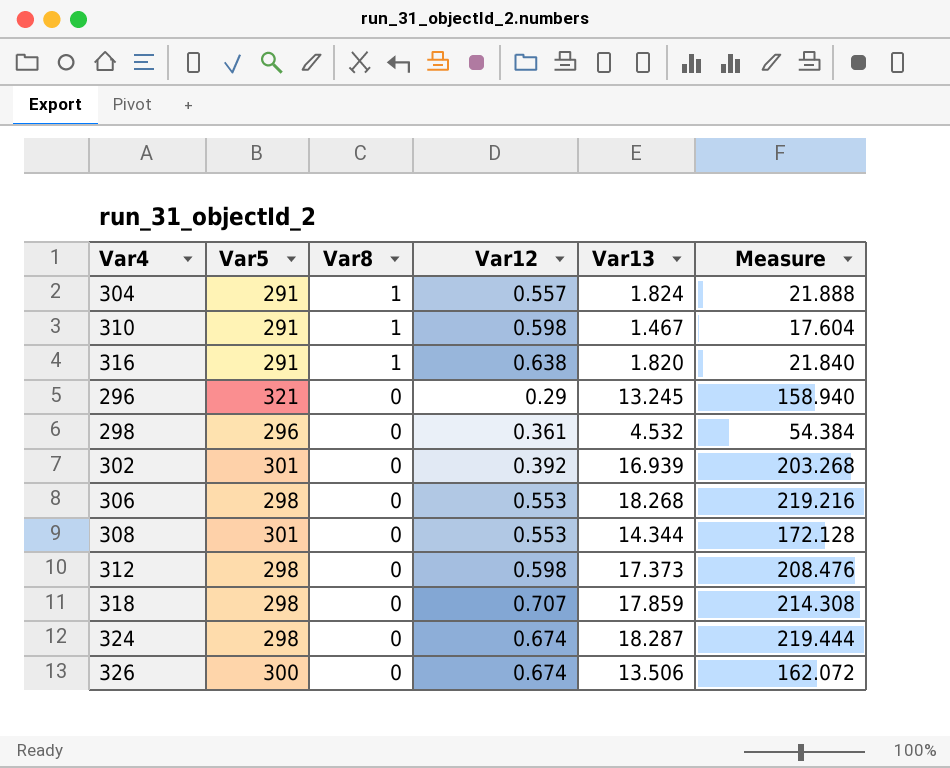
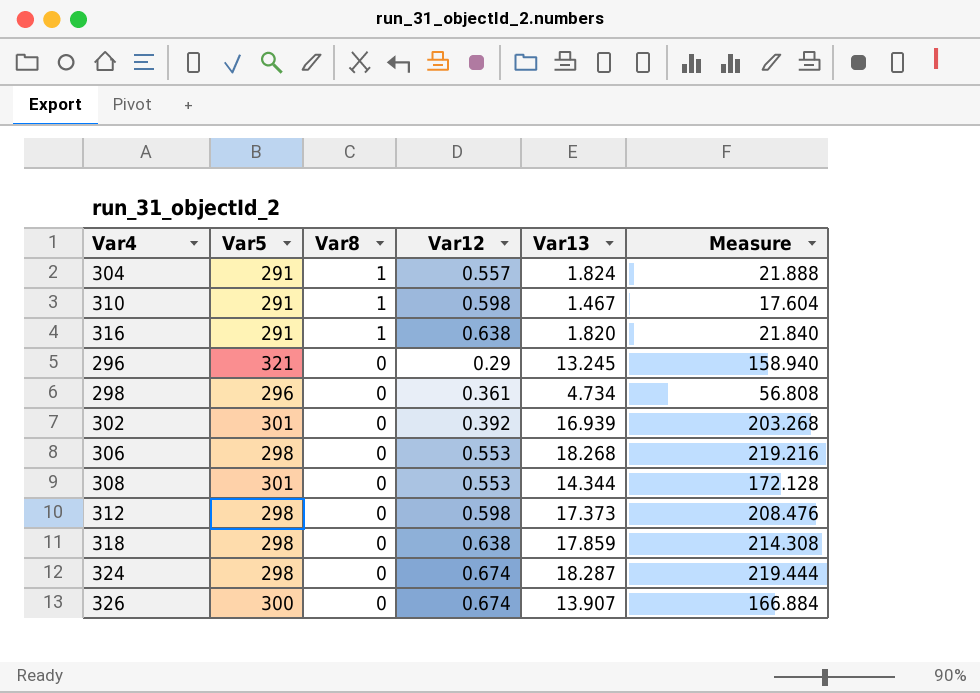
298 | Var13: 4.532 -> 4.734
298 | Measure: 54.384 -> 56.808
318 | Var12: 0.707 -> 0.638
326 | Var13: 13.506 -> 13.907
326 | Measure: 162.072 -> 166.884

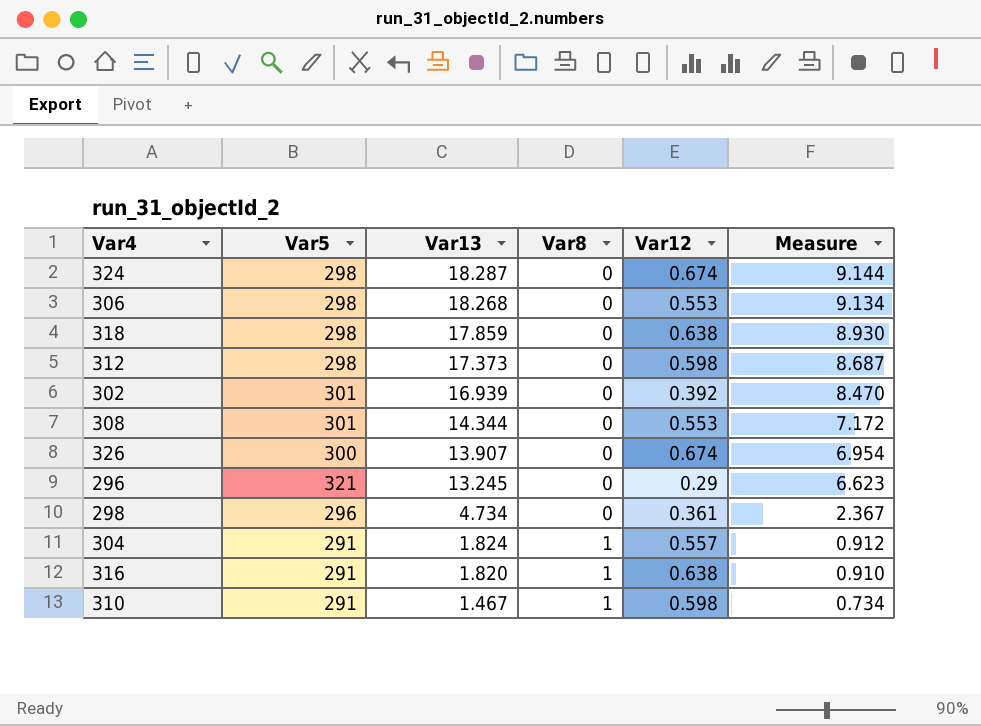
row order: Var8 descending -> Var13 descending
column Var13 | position: 5 -> 3
column Measure | formula: [Var13] * 12 -> [Var13] * 0.5

